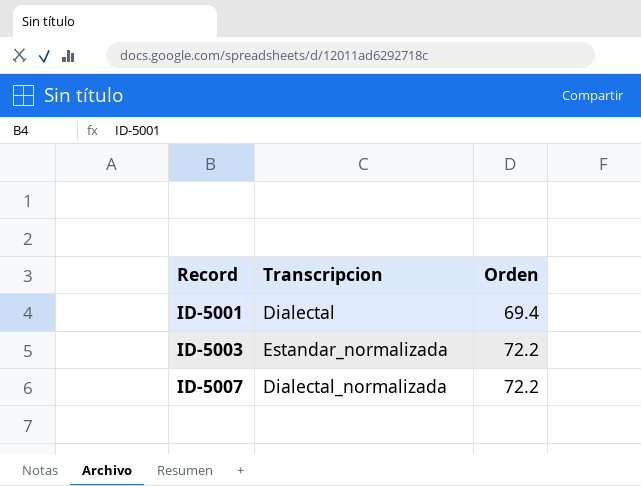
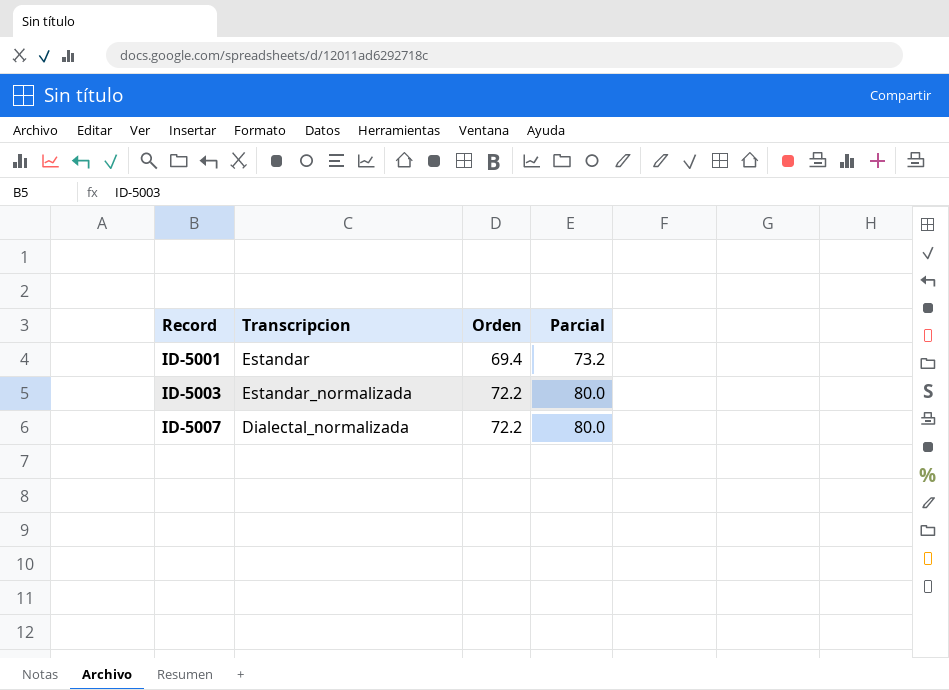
column Parcial | position: none -> 4
ID-5001 | Transcripcion: Dialectal -> Estandar

